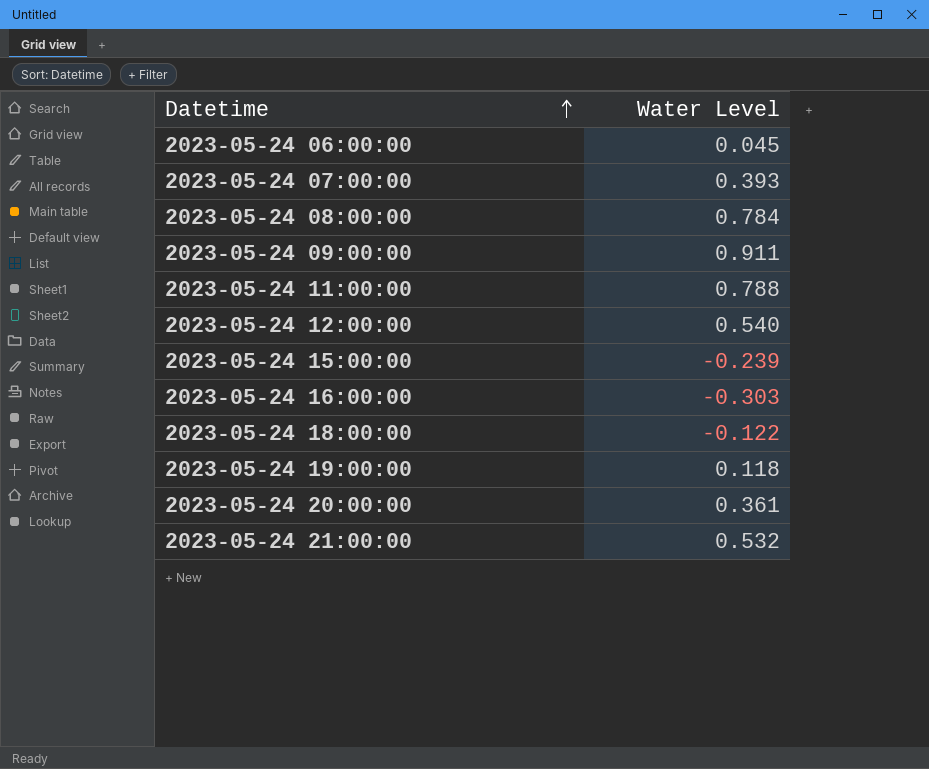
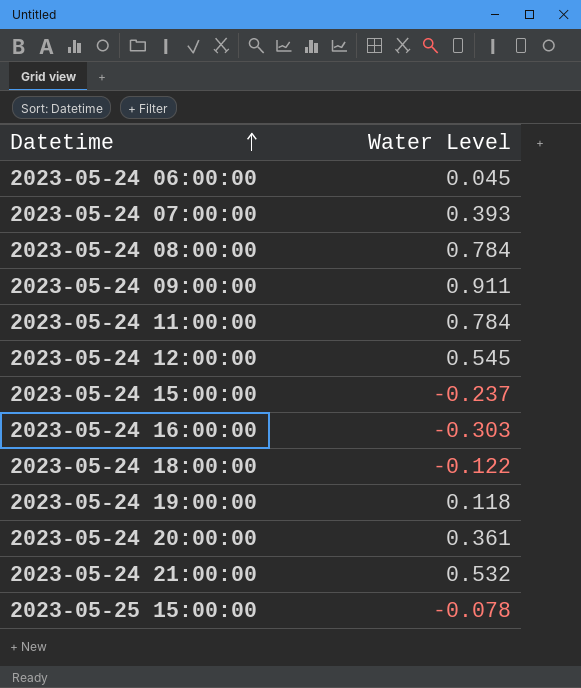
2023-05-24 11:00:00 | Water Level: 0.788 -> 0.784
2023-05-24 12:00:00 | Water Level: 0.540 -> 0.545
2023-05-24 15:00:00 | Water Level: -0.239 -> -0.237
row 2023-05-25 15:00:00: none -> -0.078

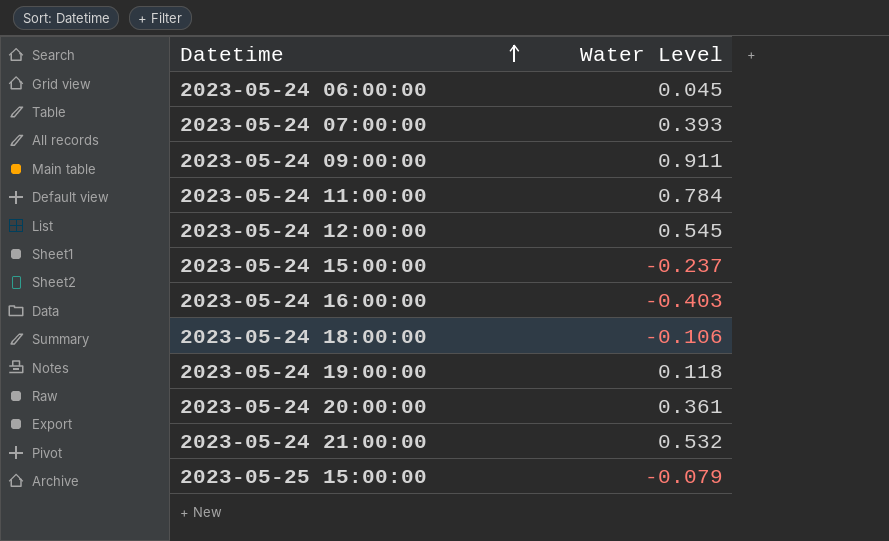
row 2023-05-24 08:00:00: 0.784 -> none
2023-05-24 16:00:00 | Water Level: -0.303 -> -0.403
2023-05-24 18:00:00 | Water Level: -0.122 -> -0.106
2023-05-25 15:00:00 | Water Level: -0.078 -> -0.079

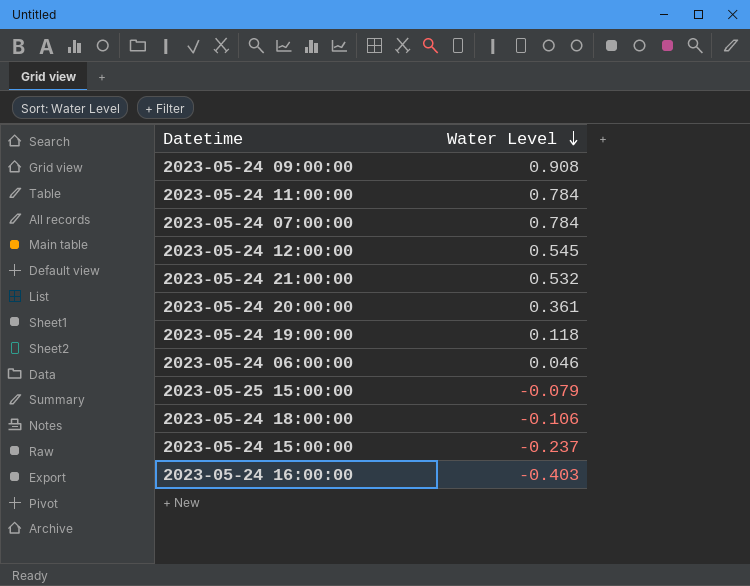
row order: Datetime ascending -> Water Level descending
2023-05-24 09:00:00 | Water Level: 0.911 -> 0.908
2023-05-24 07:00:00 | Water Level: 0.393 -> 0.784
2023-05-24 06:00:00 | Water Level: 0.045 -> 0.046

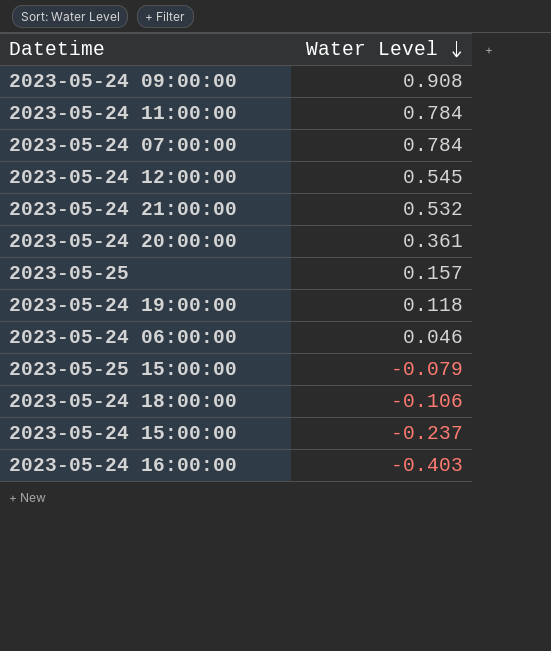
row 2023-05-25: none -> 0.157

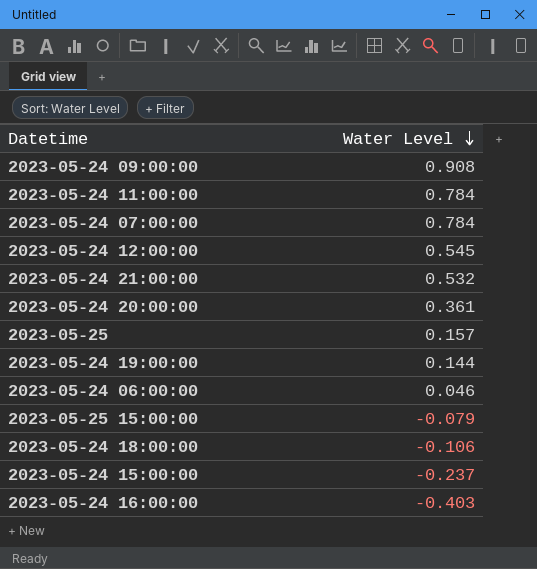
2023-05-24 19:00:00 | Water Level: 0.118 -> 0.144

